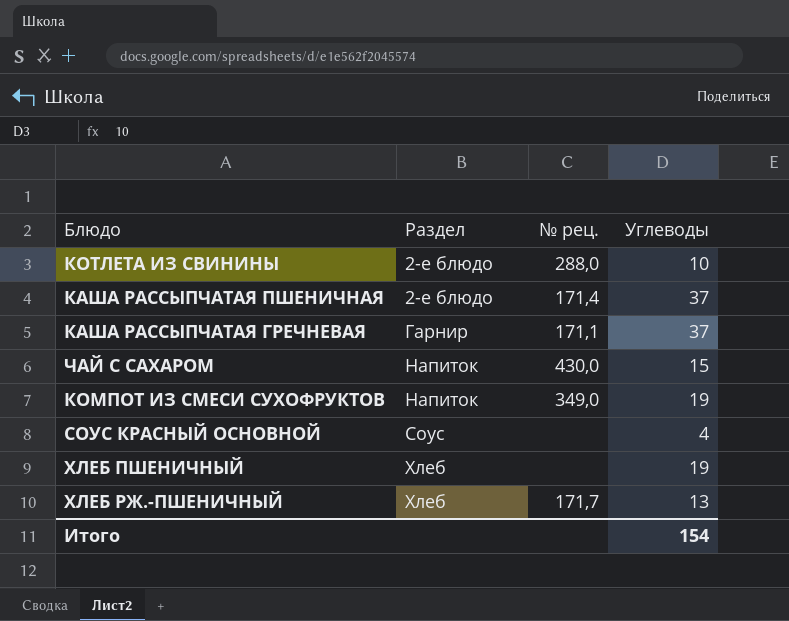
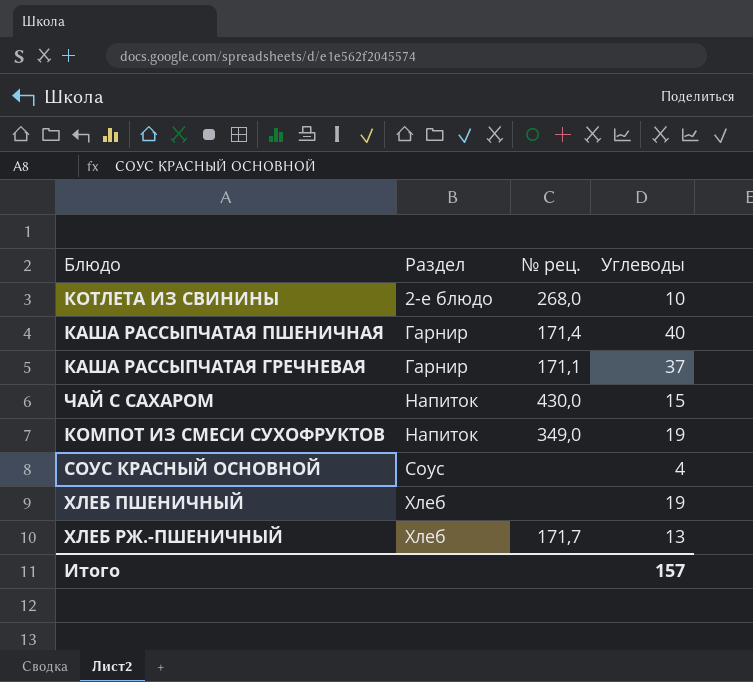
КОТЛЕТА ИЗ СВИНИНЫ | № рец.: 288,0 -> 268,0
КАША РАССЫПЧАТАЯ ПШЕНИЧНАЯ | Раздел: 2-е блюдо -> Гарнир
КАША РАССЫПЧАТАЯ ПШЕНИЧНАЯ | Углеводы: 37 -> 40
Итого | Углеводы: 154 -> 157

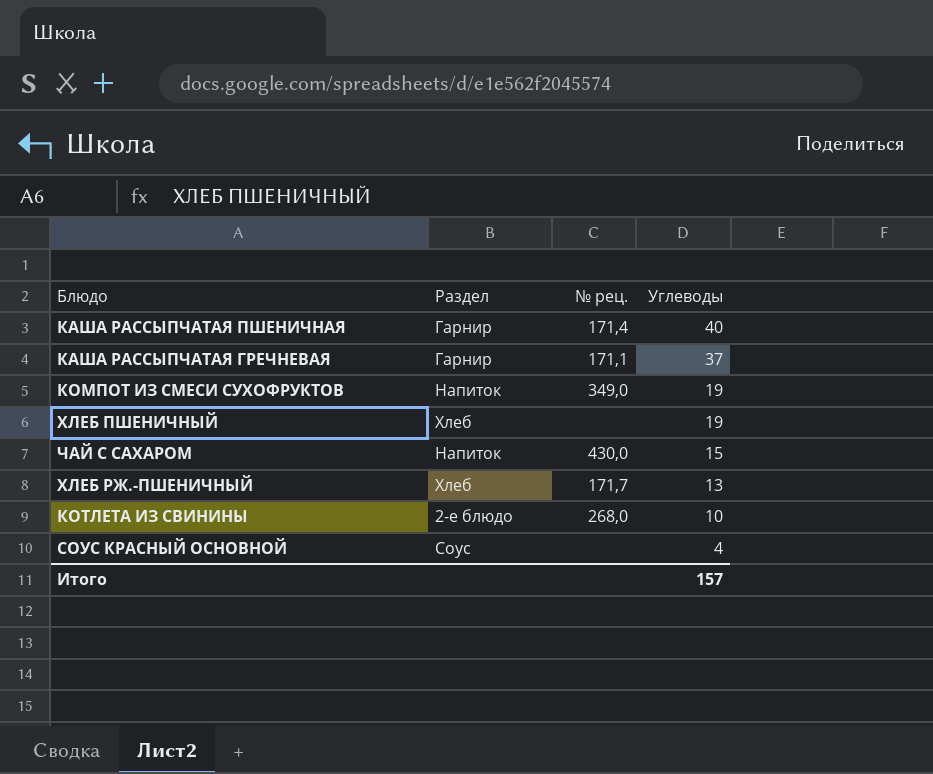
row order: Раздел ascending -> Углеводы descending

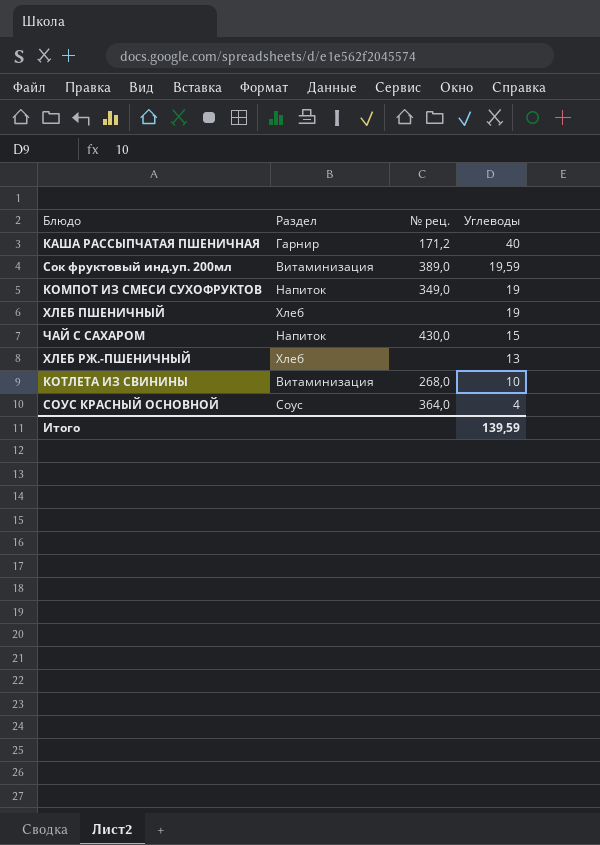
row КАША РАССЫПЧАТАЯ ГРЕЧНЕВАЯ: Гарнир | 171,1 | 37 -> none
КАША РАССЫПЧАТАЯ ПШЕНИЧНАЯ | № рец.: 171,4 -> 171,2
row Сок фруктовый инд.уп. 200мл: none -> Витаминизация | 389,0 | 19,59
ХЛЕБ РЖ.-ПШЕНИЧНЫЙ | № рец.: 171,7 -> none
КОТЛЕТА ИЗ СВИНИНЫ | Раздел: 2-е блюдо -> Витаминизация
СОУС КРАСНЫЙ ОСНОВНОЙ | № рец.: none -> 364,0
Итого | Углеводы: 157 -> 139,59

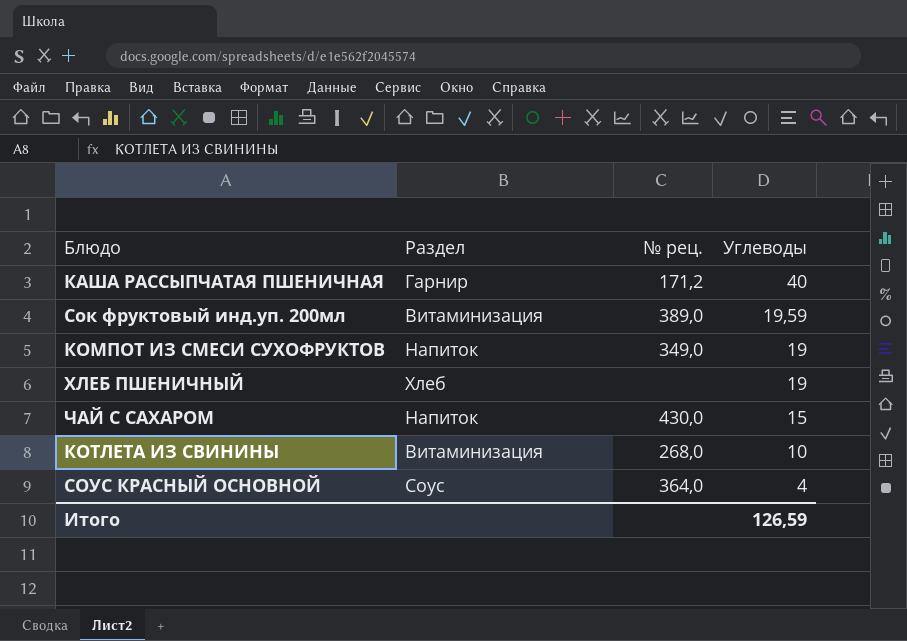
row ХЛЕБ РЖ.-ПШЕНИЧНЫЙ: Хлеб | none | 13 -> none
Итого | Углеводы: 139,59 -> 126,59

